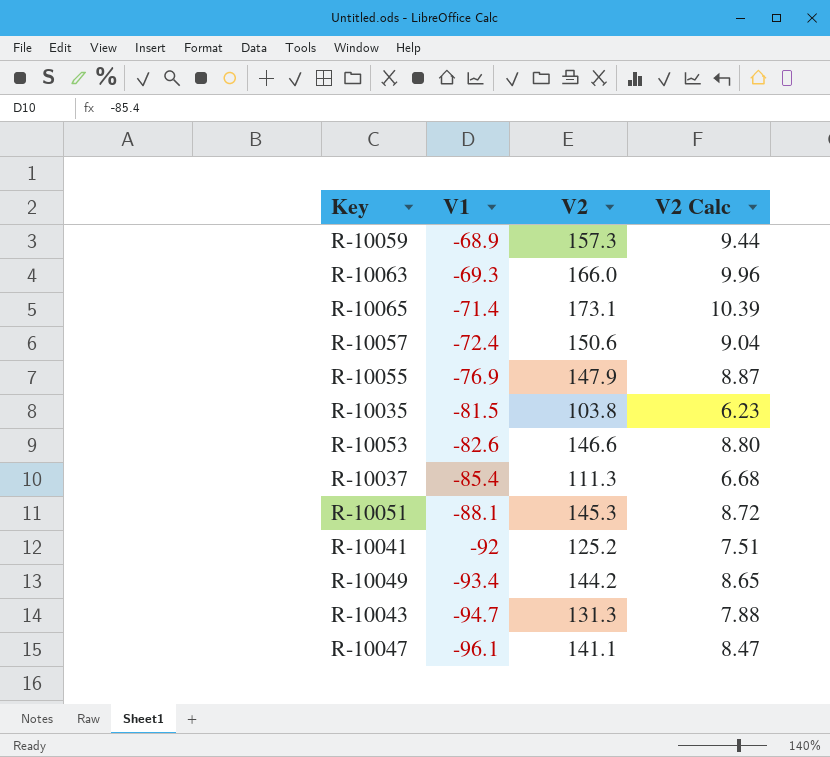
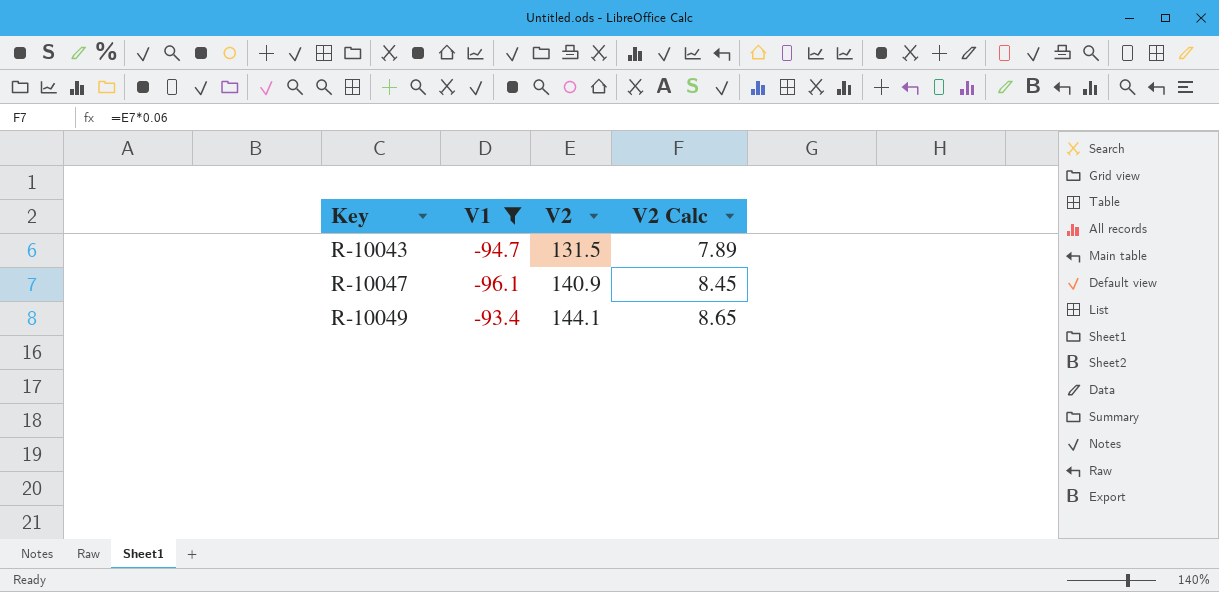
filter: none -> V1 <= -93.4
row order: V1 descending -> Key ascending
R-10043 | V2: 131.3 -> 131.5
R-10043 | V2 Calc: 7.88 -> 7.89
R-10047 | V2: 141.1 -> 140.9
R-10047 | V2 Calc: 8.47 -> 8.45
R-10049 | V2: 144.2 -> 144.1

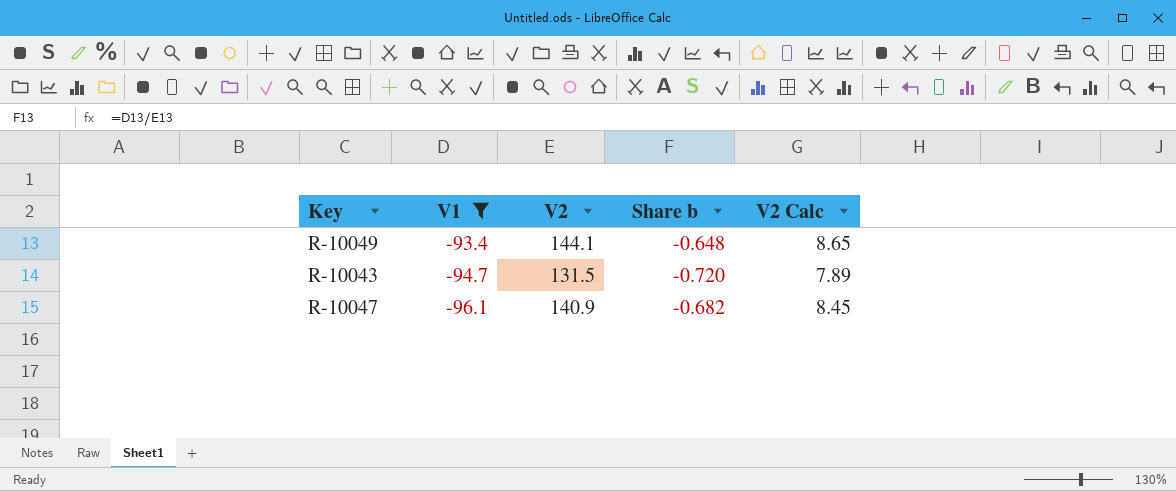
row order: Key ascending -> V1 descending
column Share b | formula: none -> [V1] / [V2]

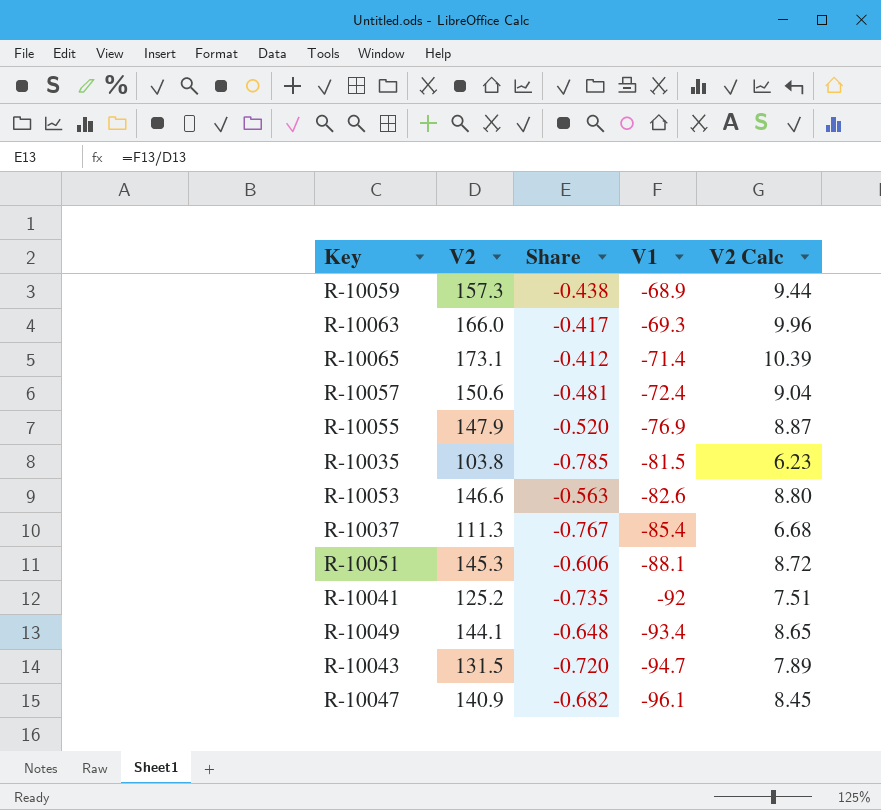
filter: V1 <= -93.4 -> none
column name: Share b -> Share
column V1 | position: 2 -> 4

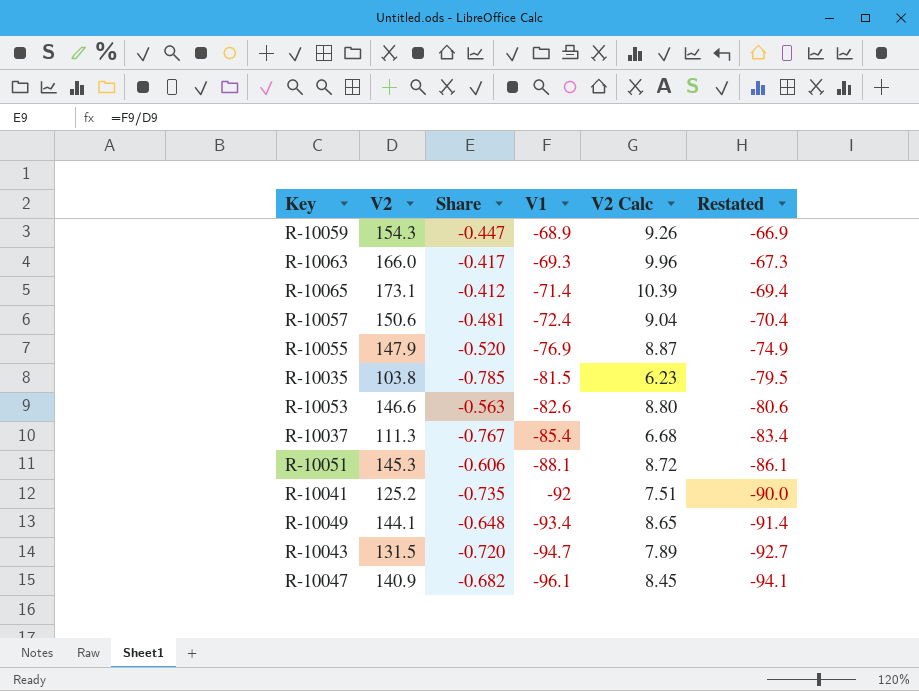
column Restated | formula: none -> [V1] + 2
R-10059 | V2: 157.3 -> 154.3
R-10059 | Share: -0.438 -> -0.447
R-10059 | V2 Calc: 9.44 -> 9.26

